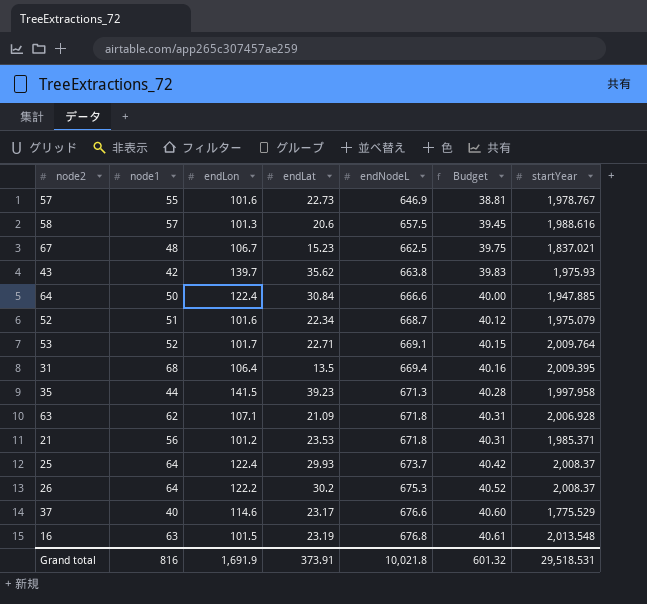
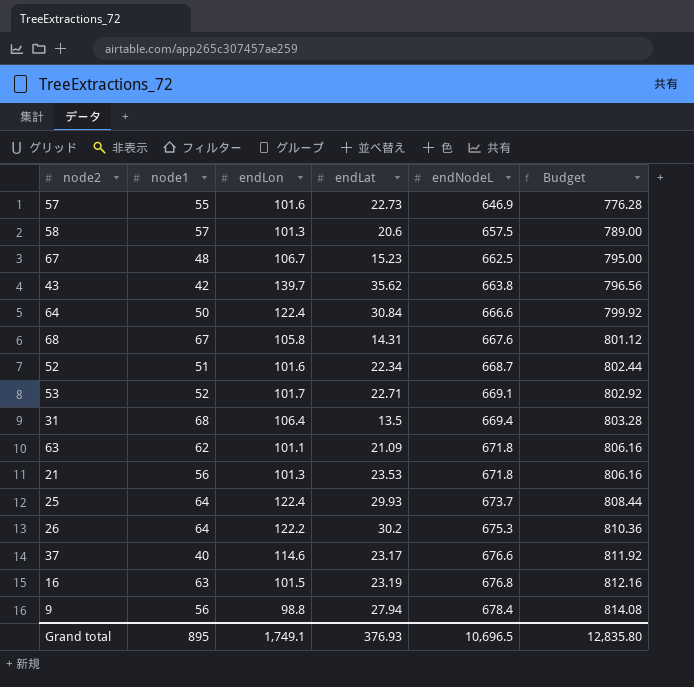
column startYear | position: 7 -> none
column Budget | formula: [endNodeL] * 0.06 -> [endNodeL] * 1.2
row 35: 44 | 141.5 | 39.23 | 671.3 | 40.28 | 1,997.958 -> none
row 68: none -> 67 | 105.8 | 14.31 | 667.6 | 801.12
63 | endLon: 107.1 -> 101.1
21 | endLon: 101.2 -> 101.3
row 9: none -> 56 | 98.8 | 27.94 | 678.4 | 814.08
Grand total | node1: 816 -> 895
Grand total | endLon: 1,691.9 -> 1,749.1
Grand total | endLat: 373.91 -> 376.93
Grand total | endNodeL: 10,021.8 -> 10,696.5
Grand total | Budget: 601.32 -> 12,835.80

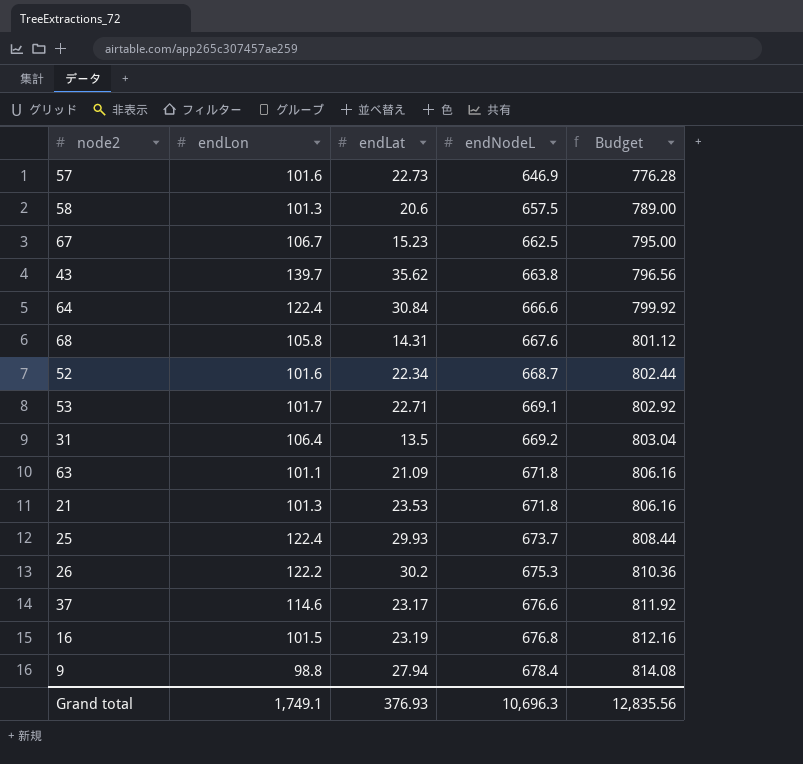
column node1 | position: 2 -> none
31 | endNodeL: 669.4 -> 669.2
31 | Budget: 803.28 -> 803.04
Grand total | endNodeL: 10,696.5 -> 10,696.3
Grand total | Budget: 12,835.80 -> 12,835.56

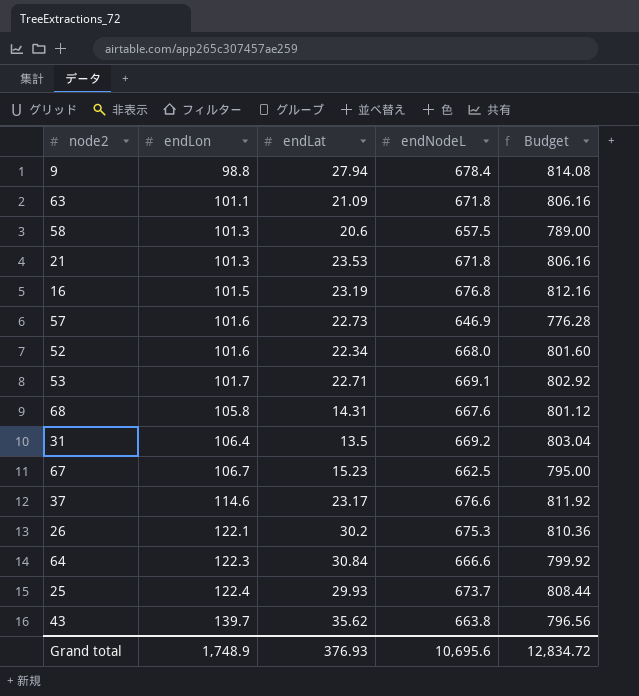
row order: endNodeL ascending -> endLon ascending
52 | endNodeL: 668.7 -> 668.0
52 | Budget: 802.44 -> 801.60
26 | endLon: 122.2 -> 122.1
64 | endLon: 122.4 -> 122.3
Grand total | endLon: 1,749.1 -> 1,748.9
Grand total | endNodeL: 10,696.3 -> 10,695.6
Grand total | Budget: 12,835.56 -> 12,834.72

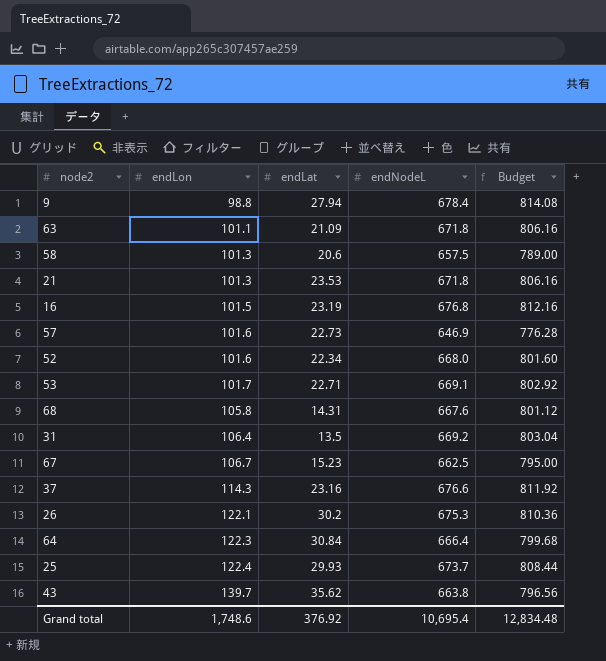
37 | endLon: 114.6 -> 114.3
37 | endLat: 23.17 -> 23.16
64 | endNodeL: 666.6 -> 666.4
64 | Budget: 799.92 -> 799.68
Grand total | endLon: 1,748.9 -> 1,748.6
Grand total | endLat: 376.93 -> 376.92
Grand total | endNodeL: 10,695.6 -> 10,695.4
Grand total | Budget: 12,834.72 -> 12,834.48

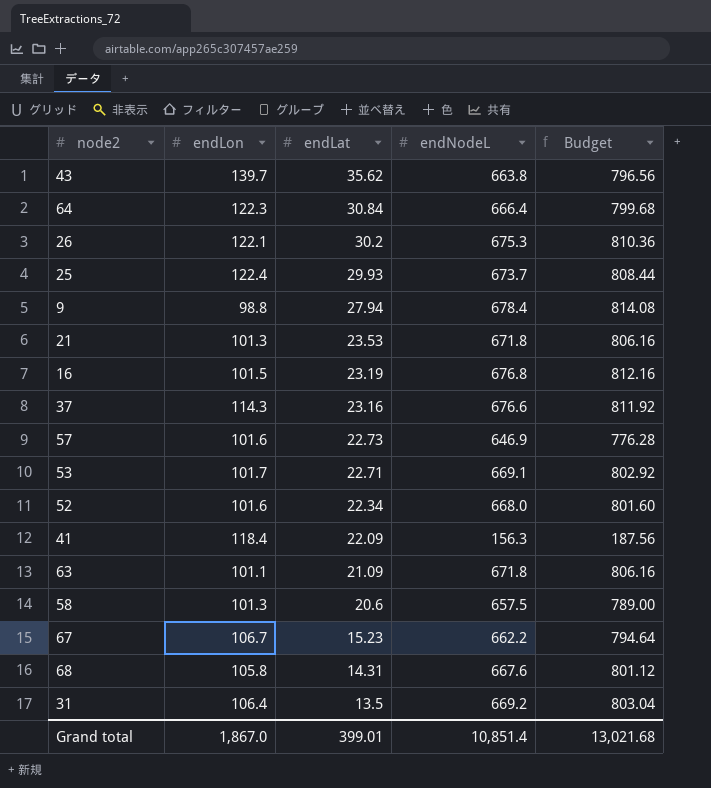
row order: endLon ascending -> endLat descending
row 41: none -> 118.4 | 22.09 | 156.3 | 187.56
67 | endNodeL: 662.5 -> 662.2
67 | Budget: 795.00 -> 794.64
Grand total | endLon: 1,748.6 -> 1,867.0
Grand total | endLat: 376.92 -> 399.01
Grand total | endNodeL: 10,695.4 -> 10,851.4
Grand total | Budget: 12,834.48 -> 13,021.68

